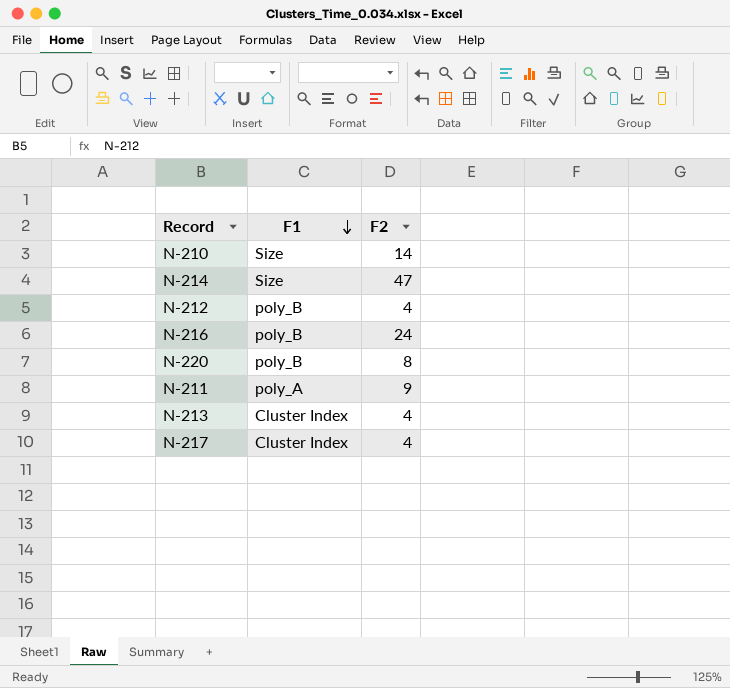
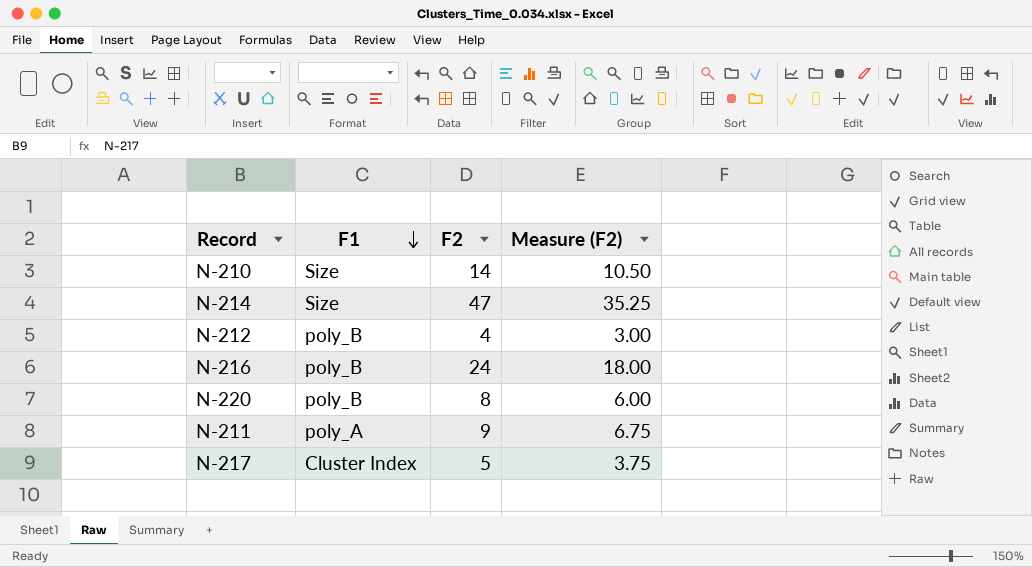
column Measure (F2) | formula: none -> [F2] * 0.75
row N-213: Cluster Index | 4 -> none
N-217 | F2: 4 -> 5

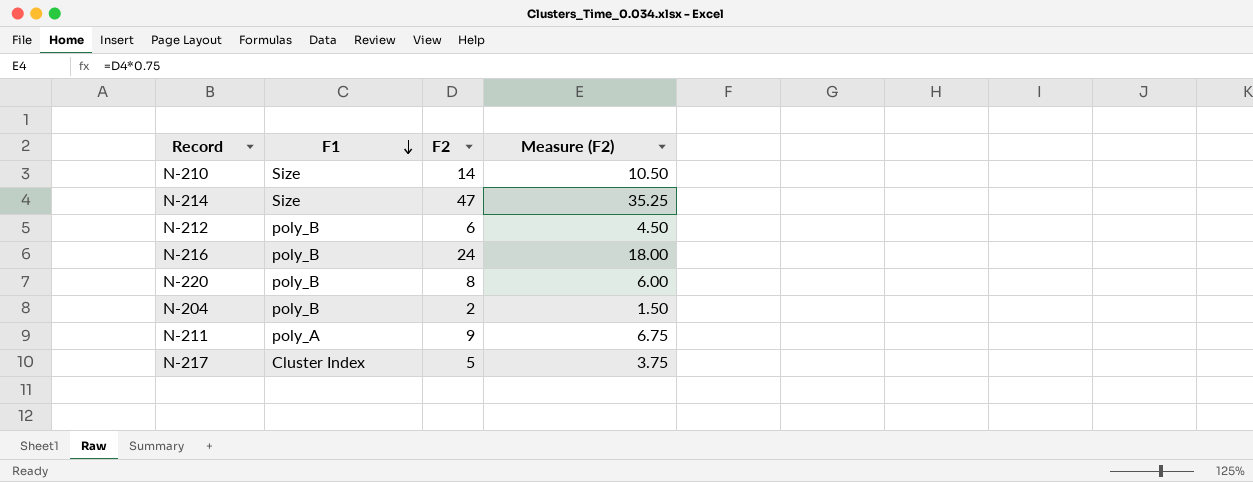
N-212 | F2: 4 -> 6
N-212 | Measure (F2): 3.00 -> 4.50
row N-204: none -> poly_B | 2 | 1.50

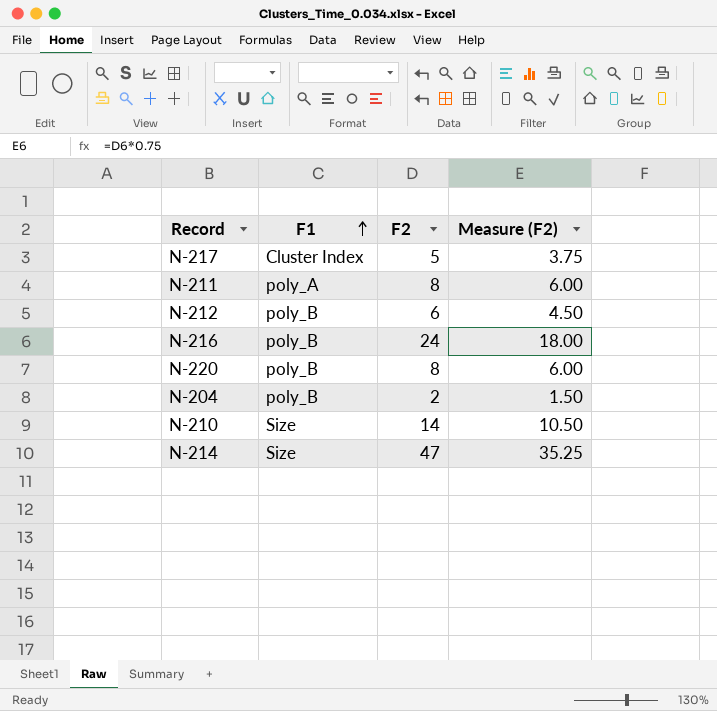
row order: F1 descending -> F1 ascending
N-211 | F2: 9 -> 8
N-211 | Measure (F2): 6.75 -> 6.00

